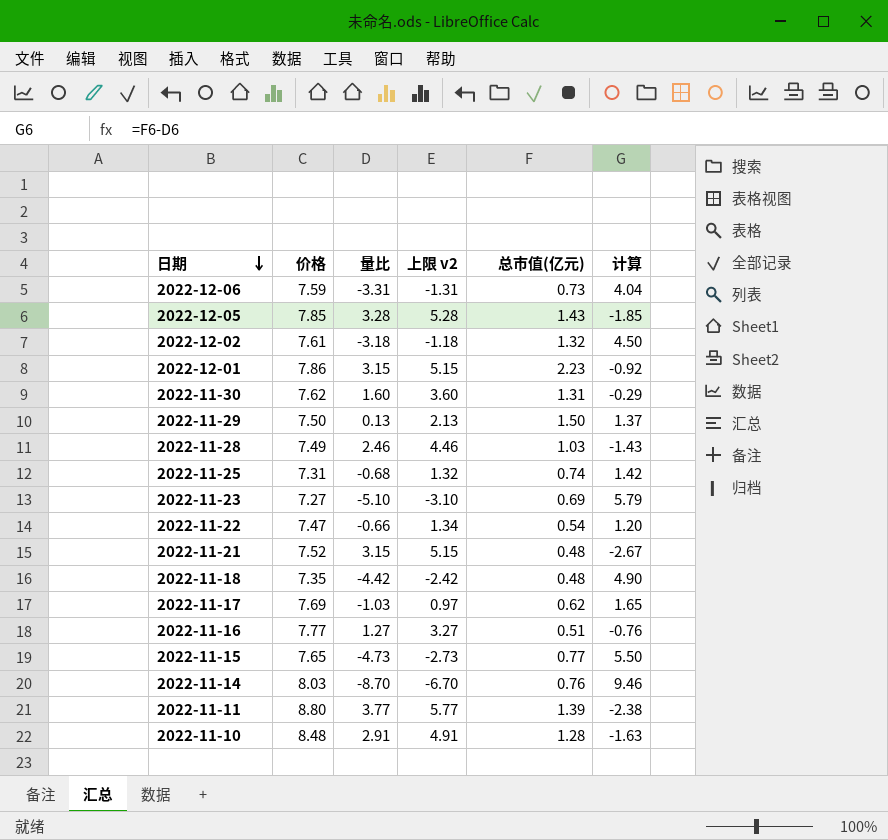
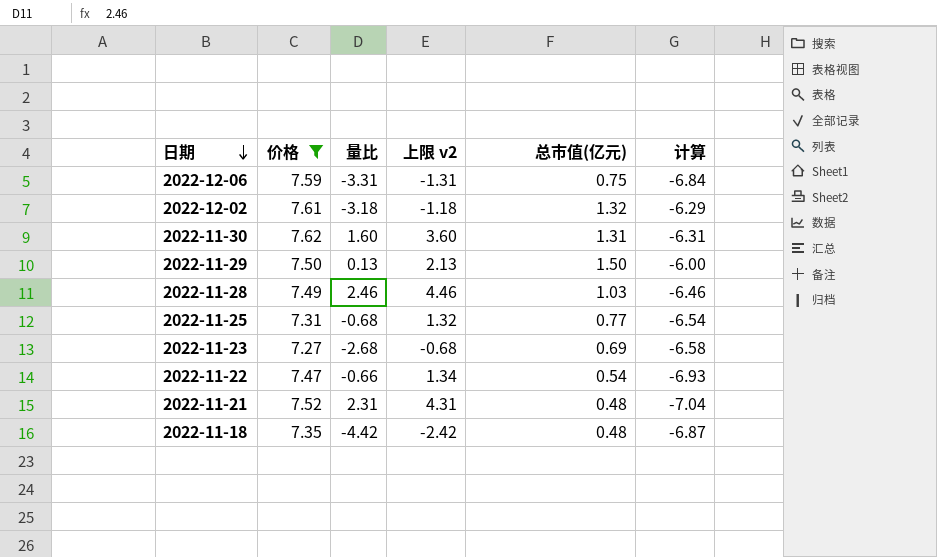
filter: none -> 价格 <= 7.62
column 计算 | formula: [总市值(亿元)] - [量比] -> [总市值(亿元)] - [价格]
2022-12-06 | 总市值(亿元): 0.73 -> 0.75
2022-11-25 | 总市值(亿元): 0.74 -> 0.77
2022-11-23 | 量比: -5.10 -> -2.68
2022-11-23 | 上限 v2: -3.10 -> -0.68
2022-11-21 | 量比: 3.15 -> 2.31
2022-11-21 | 上限 v2: 5.15 -> 4.31

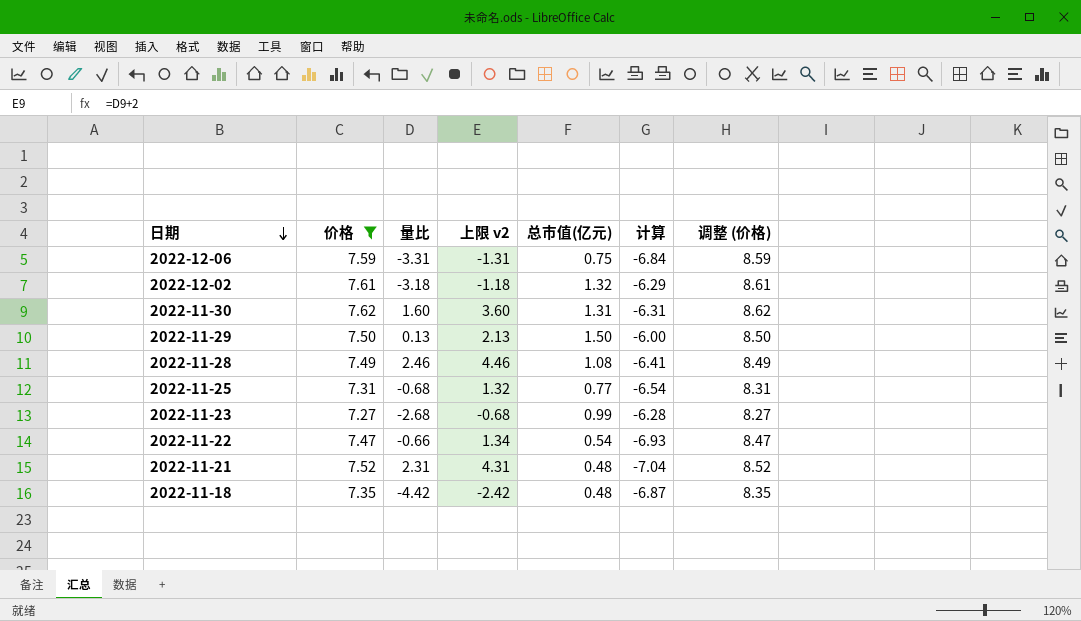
column 调整 (价格) | formula: none -> [价格] + 1
2022-11-28 | 总市值(亿元): 1.03 -> 1.08
2022-11-28 | 计算: -6.46 -> -6.41
2022-11-23 | 总市值(亿元): 0.69 -> 0.99
2022-11-23 | 计算: -6.58 -> -6.28

